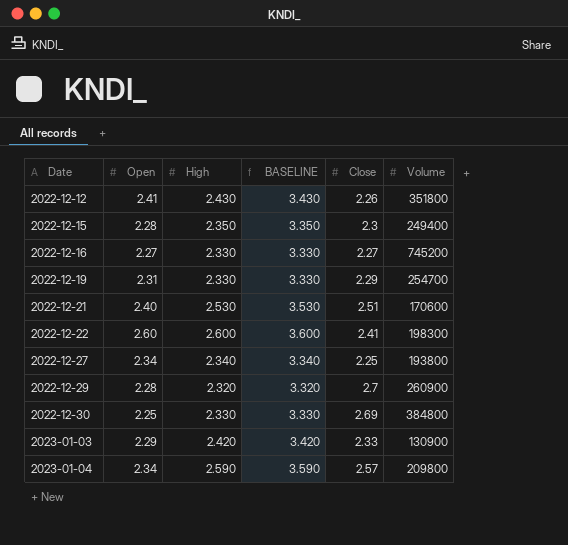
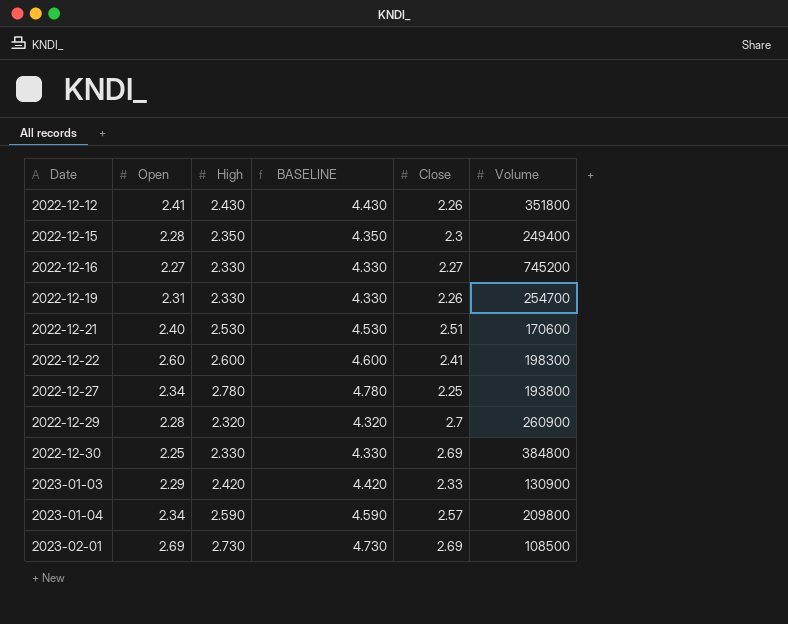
column BASELINE | formula: [High] + 1 -> [High] + 2
2022-12-19 | Close: 2.29 -> 2.26
2022-12-27 | High: 2.340 -> 2.780
row 2023-02-01: none -> 2.69 | 2.730 | 4.730 | 2.69 | 108500

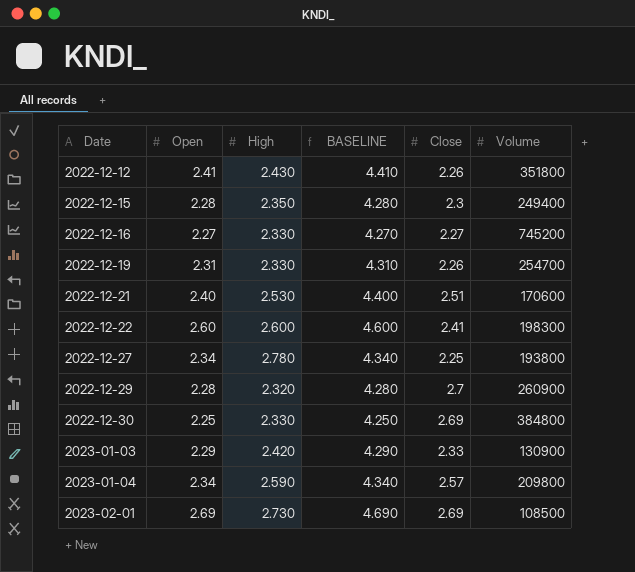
column BASELINE | formula: [High] + 2 -> [Open] + 2

